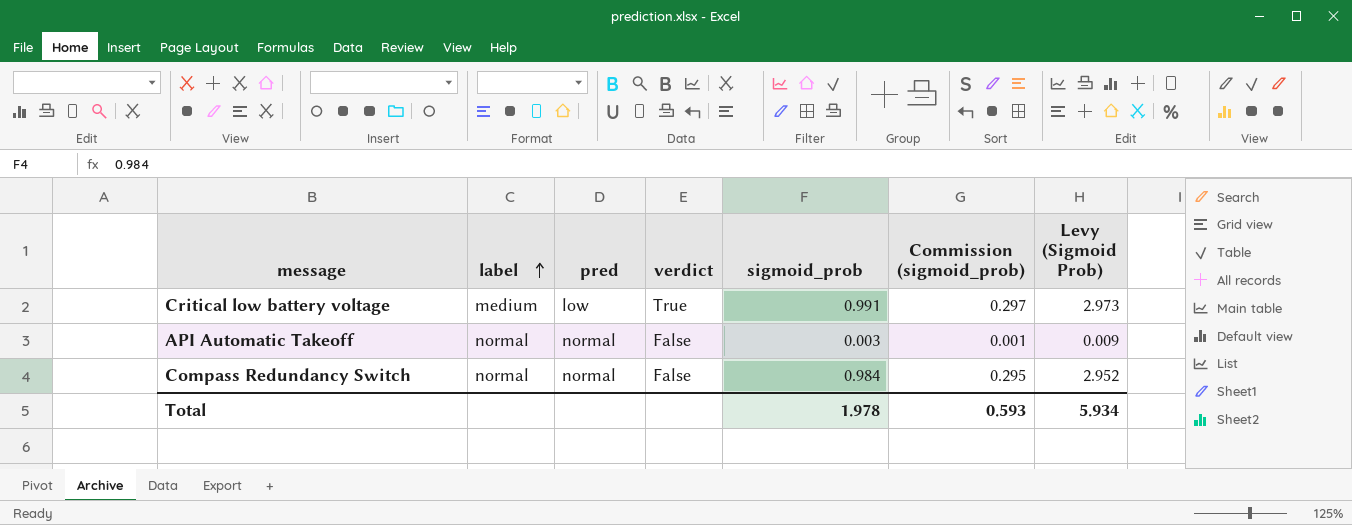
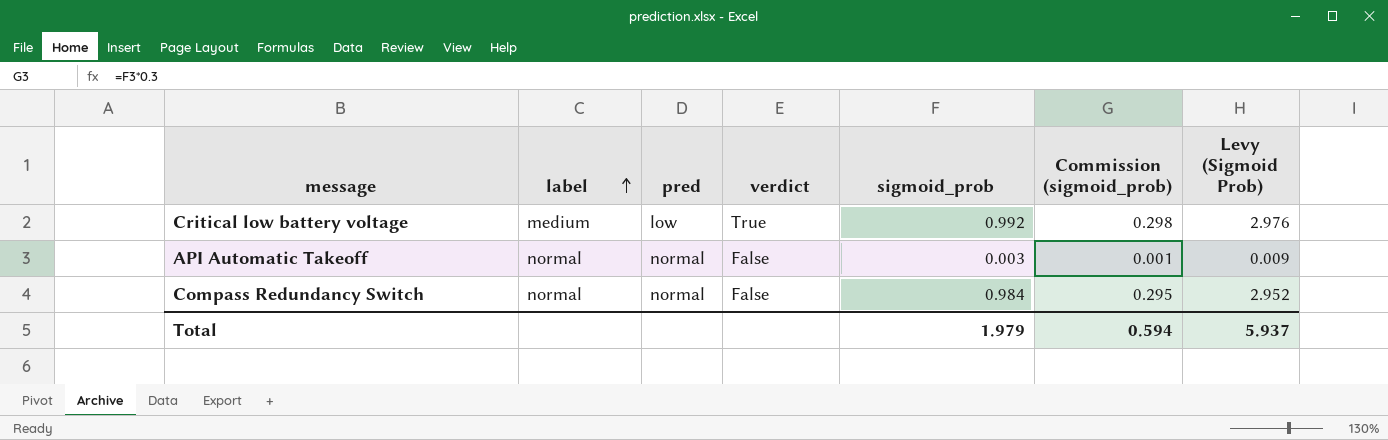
Critical low battery voltage | sigmoid_prob: 0.991 -> 0.992
Critical low battery voltage | Commission (sigmoid_prob): 0.297 -> 0.298
Critical low battery voltage | Levy (Sigmoid Prob): 2.973 -> 2.976
Total | sigmoid_prob: 1.978 -> 1.979
Total | Commission (sigmoid_prob): 0.593 -> 0.594
Total | Levy (Sigmoid Prob): 5.934 -> 5.937

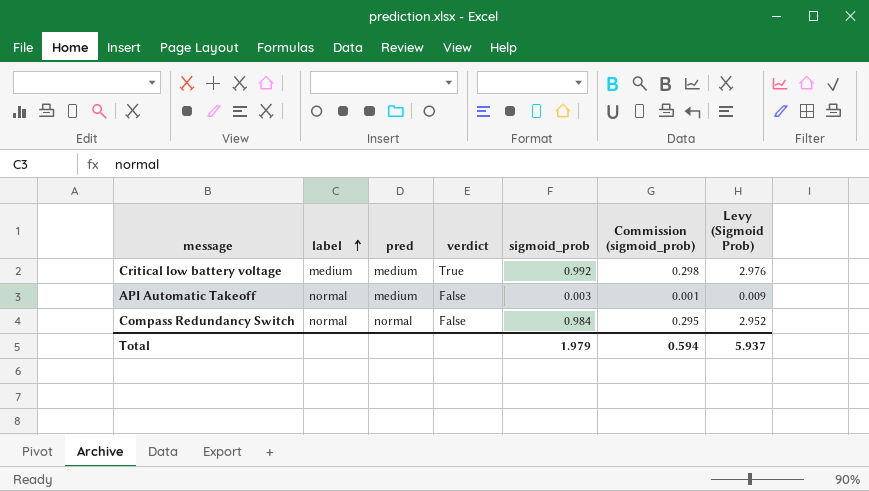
Critical low battery voltage | pred: low -> medium
API Automatic Takeoff | pred: normal -> medium

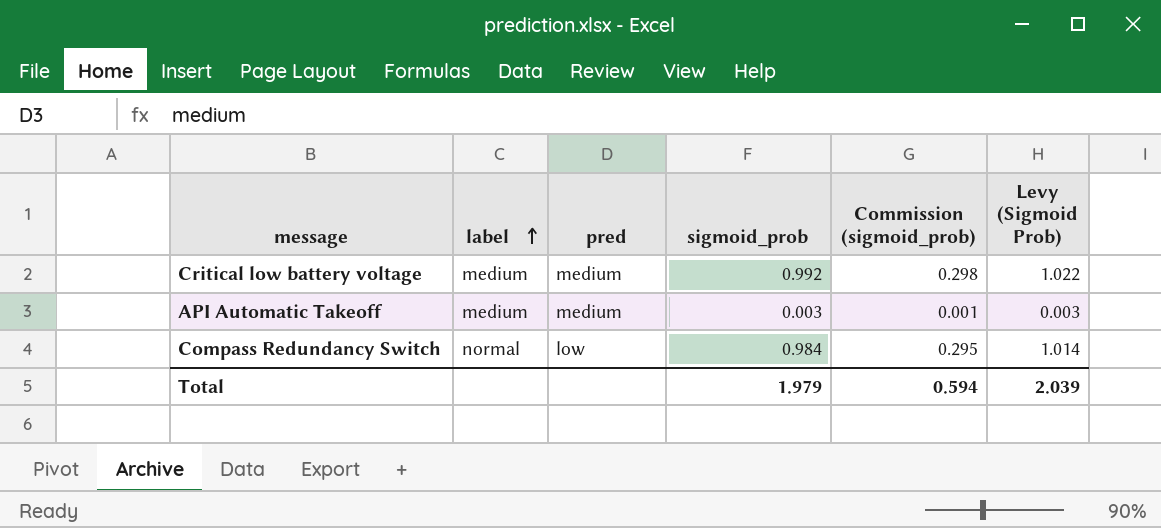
column verdict | position: 4 -> none
column Levy (Sigmoid Prob) | formula: [sigmoid_prob] * 3 -> [sigmoid_prob] * 1.03
API Automatic Takeoff | label: normal -> medium
Compass Redundancy Switch | pred: normal -> low
Total | Levy (Sigmoid Prob): 5.937 -> 2.039

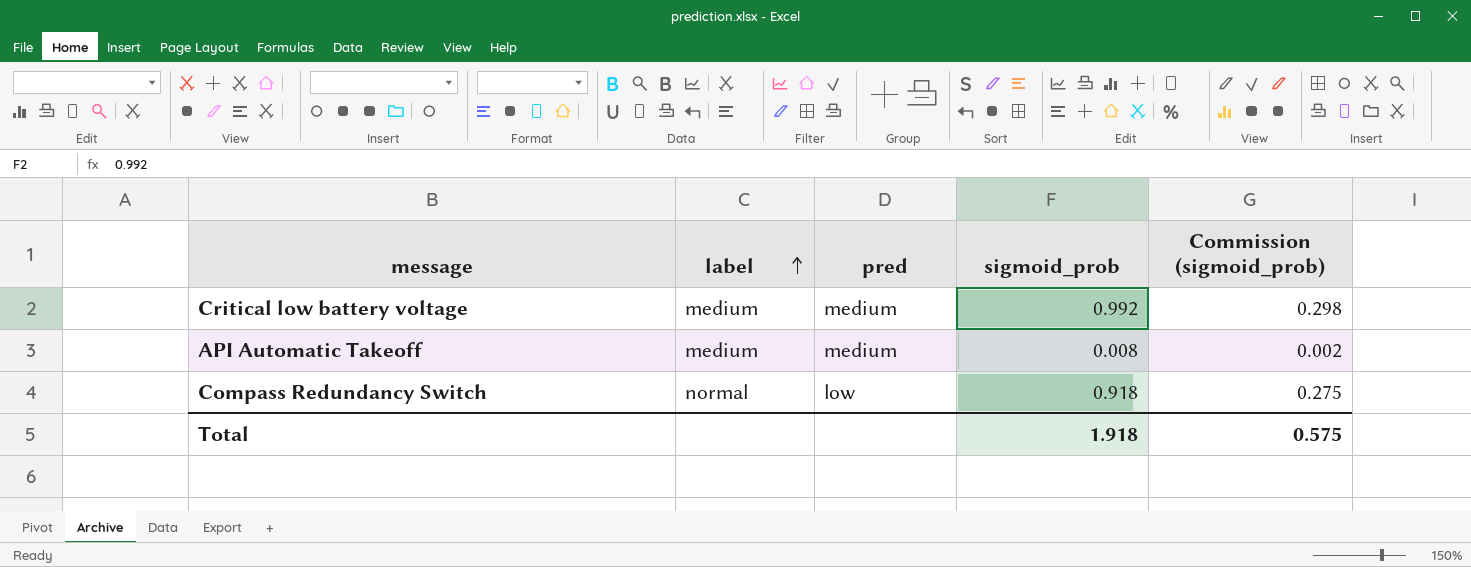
column Levy (Sigmoid Prob) | formula: [sigmoid_prob] * 1.03 -> none
API Automatic Takeoff | sigmoid_prob: 0.003 -> 0.008
API Automatic Takeoff | Commission (sigmoid_prob): 0.001 -> 0.002
Compass Redundancy Switch | sigmoid_prob: 0.984 -> 0.918
Compass Redundancy Switch | Commission (sigmoid_prob): 0.295 -> 0.275
Total | sigmoid_prob: 1.979 -> 1.918
Total | Commission (sigmoid_prob): 0.594 -> 0.575

